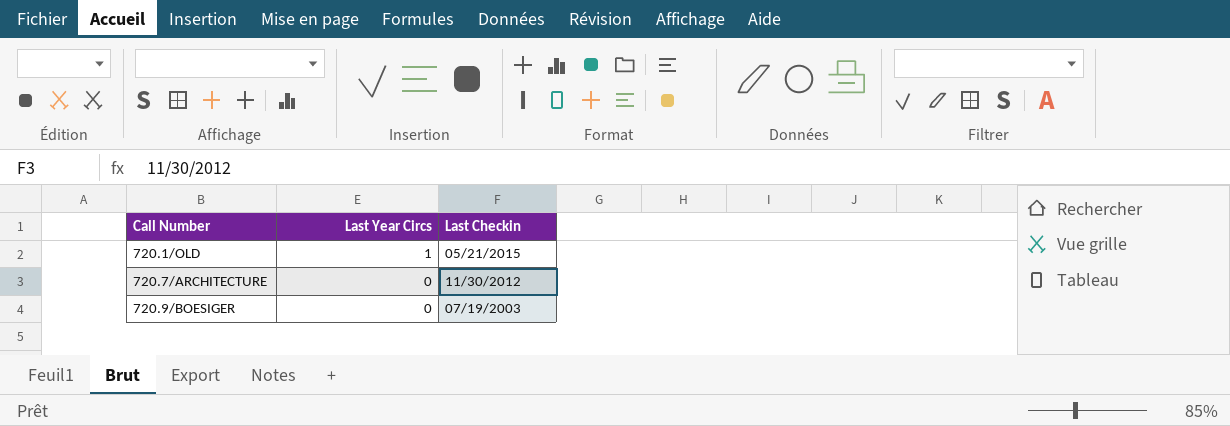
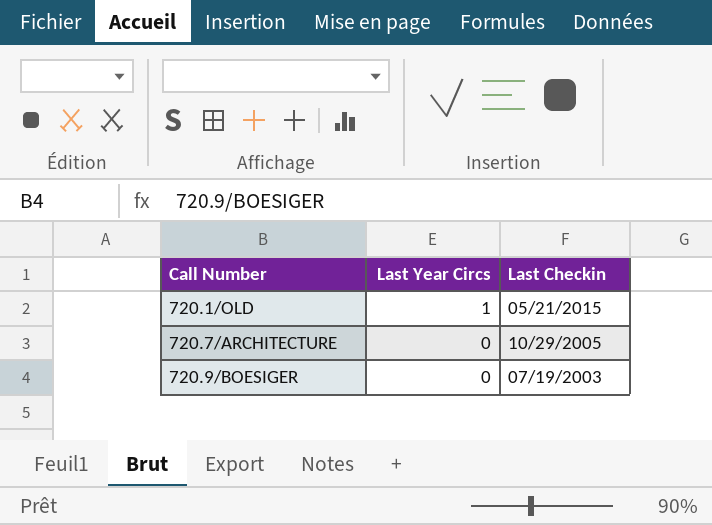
720.7/ARCHITECTURE | Last Checkin: 11/30/2012 -> 10/29/2005

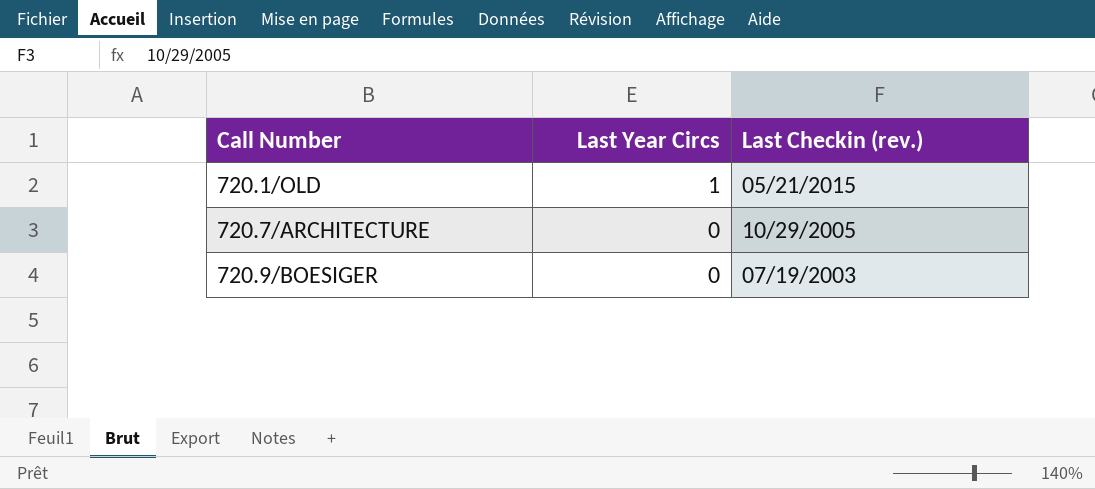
column name: Last Checkin -> Last Checkin (rev.)

